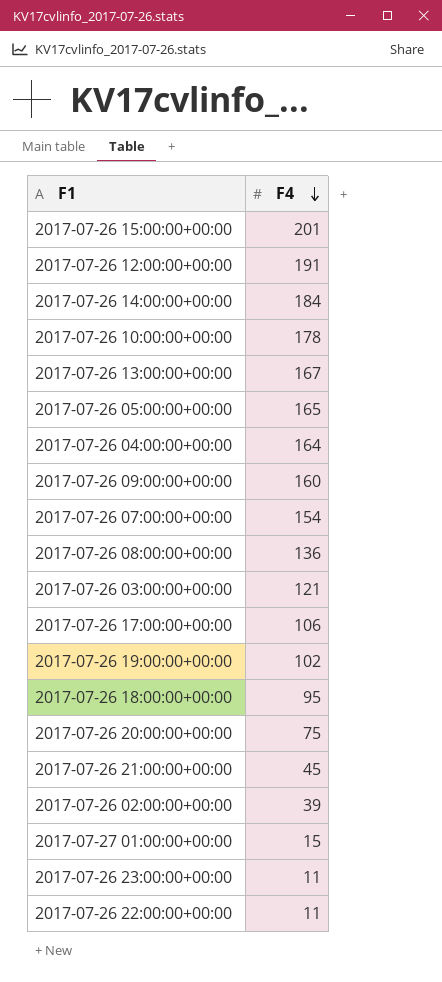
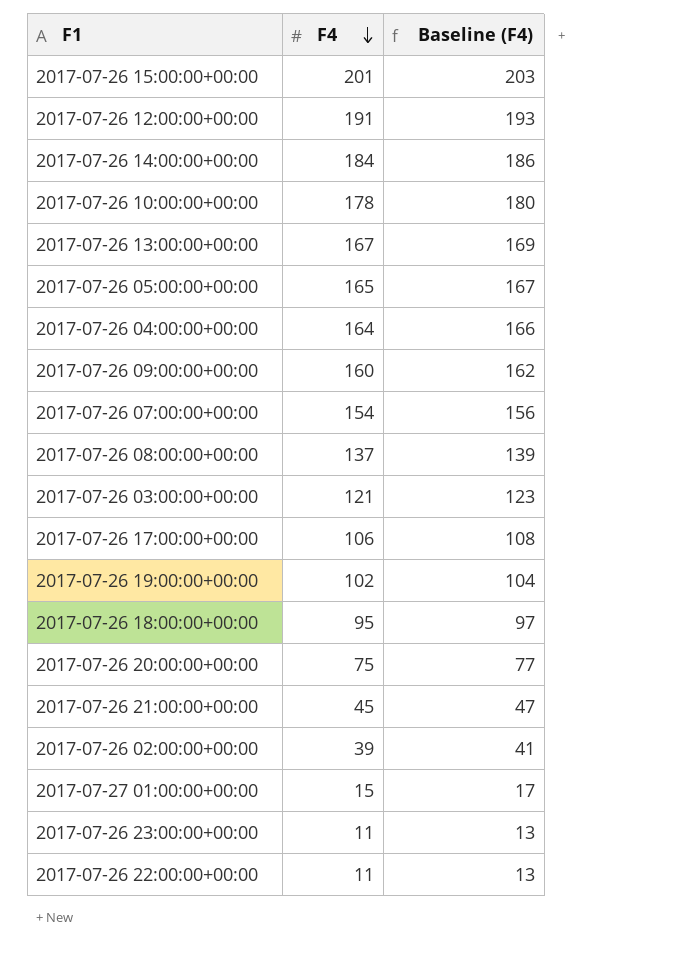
column Baseline (F4) | formula: none -> [F4] + 2
2017-07-26 08:00:00+00:00 | F4: 136 -> 137

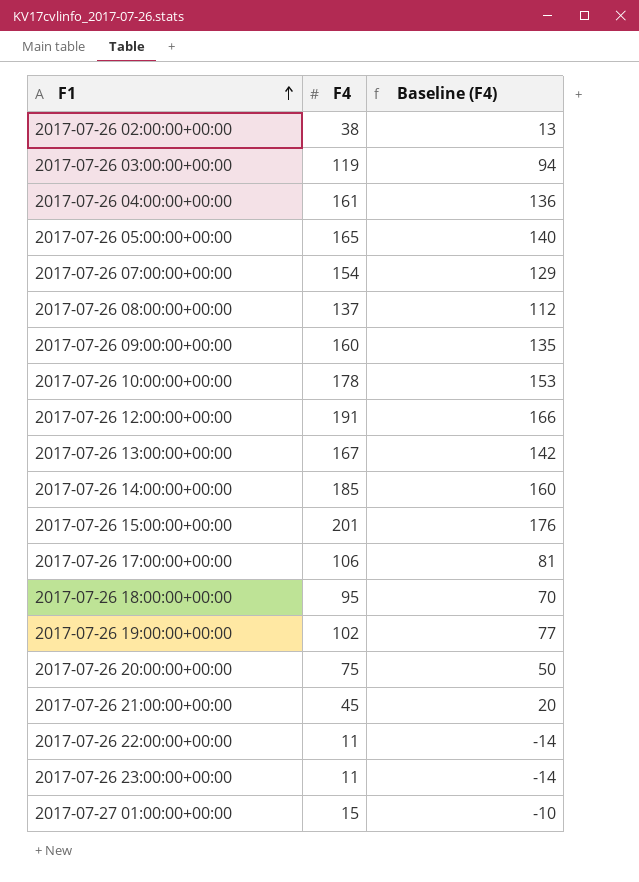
row order: F4 descending -> F1 ascending
column Baseline (F4) | formula: [F4] + 2 -> [F4] - 25
2017-07-26 02:00:00+00:00 | F4: 39 -> 38
2017-07-26 03:00:00+00:00 | F4: 121 -> 119
2017-07-26 04:00:00+00:00 | F4: 164 -> 161
2017-07-26 14:00:00+00:00 | F4: 184 -> 185

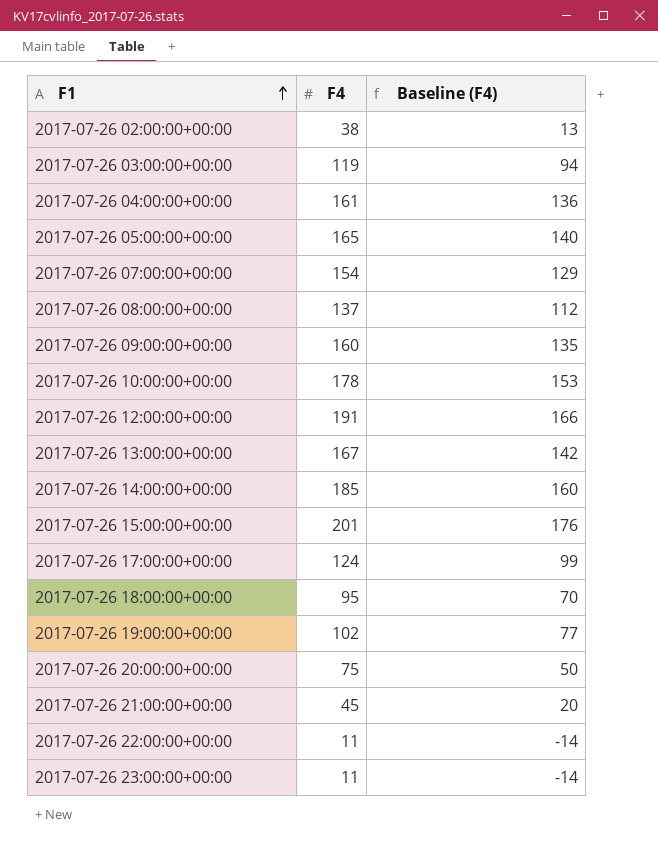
row 2017-07-27 01:00:00+00:00: 15 | -10 -> none
2017-07-26 17:00:00+00:00 | F4: 106 -> 124
2017-07-26 17:00:00+00:00 | Baseline (F4): 81 -> 99

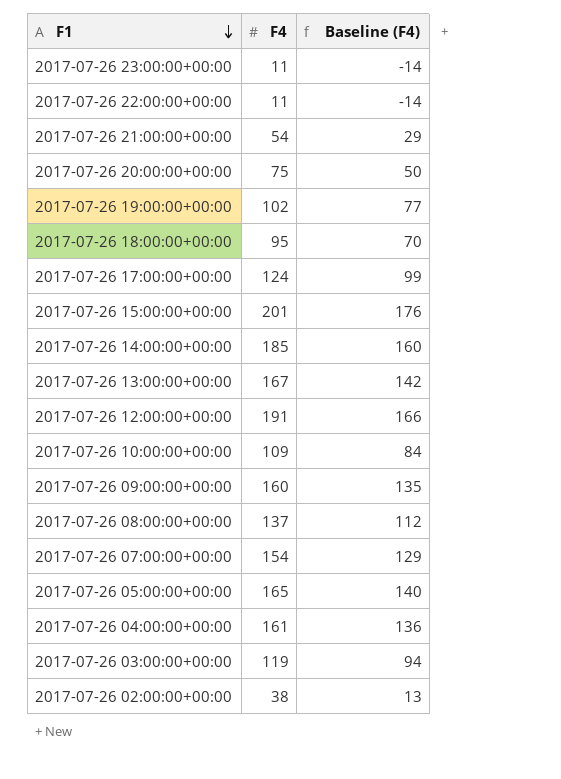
row order: F1 ascending -> F1 descending
2017-07-26 21:00:00+00:00 | F4: 45 -> 54
2017-07-26 21:00:00+00:00 | Baseline (F4): 20 -> 29
2017-07-26 10:00:00+00:00 | F4: 178 -> 109
2017-07-26 10:00:00+00:00 | Baseline (F4): 153 -> 84

